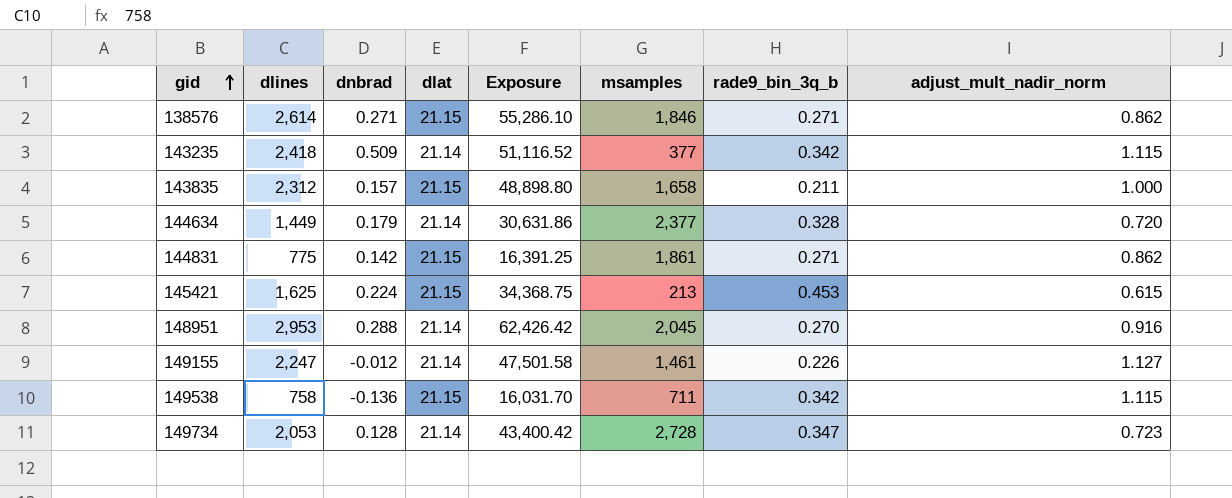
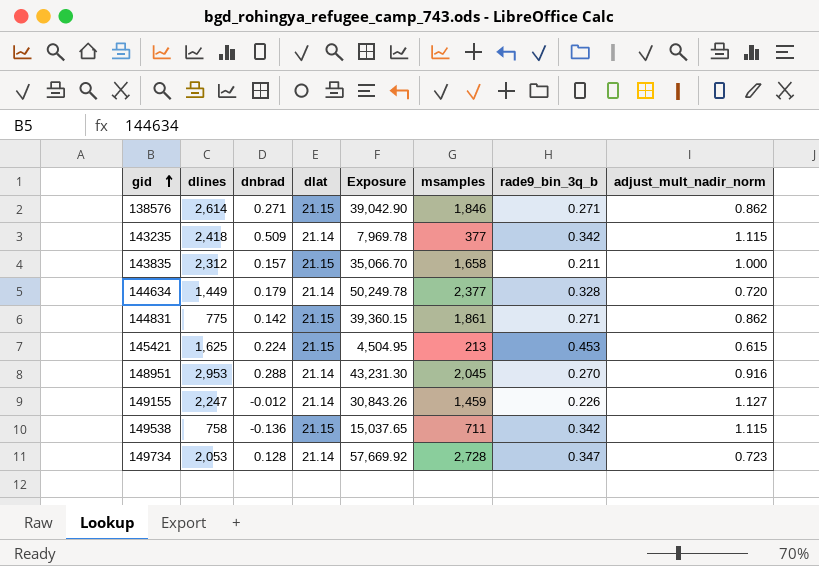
column Exposure | formula: [dlines] * [dlat] -> [dlat] * [msamples]
149155 | msamples: 1,461 -> 1,459

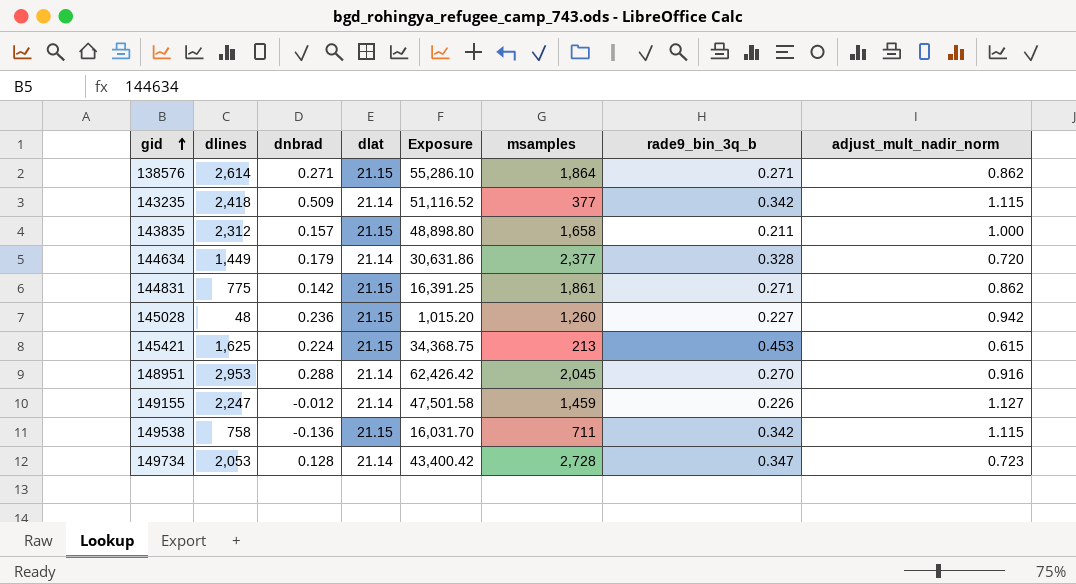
column Exposure | formula: [dlat] * [msamples] -> [dlines] * [dlat]
138576 | msamples: 1,846 -> 1,864
row 145028: none -> 48 | 0.236 | 21.15 | 1,015.20 | 1,260 | 0.227 | 0.942

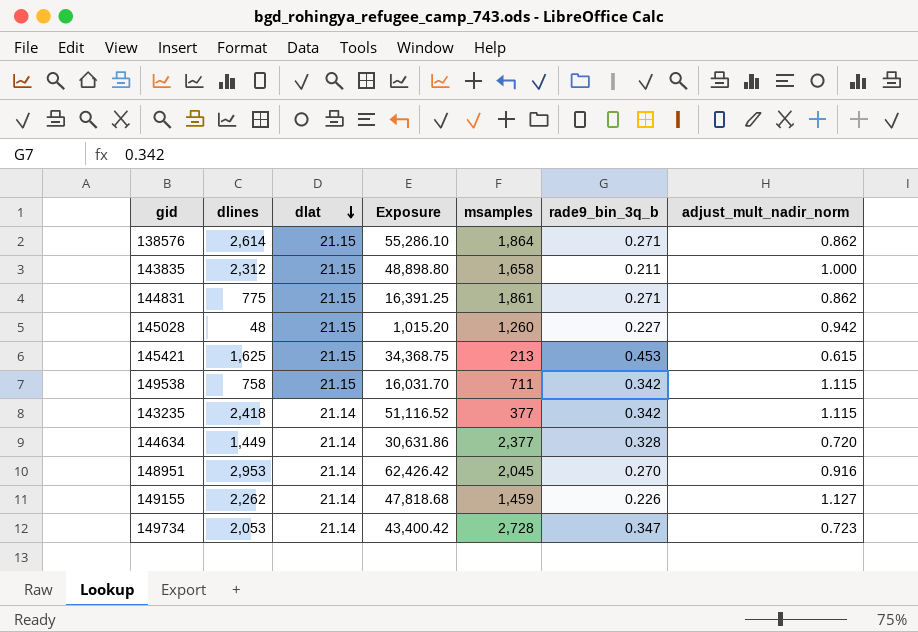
row order: gid ascending -> dlat descending
column dnbrad | position: 3 -> none
149155 | dlines: 2,247 -> 2,262
149155 | Exposure: 47,501.58 -> 47,818.68

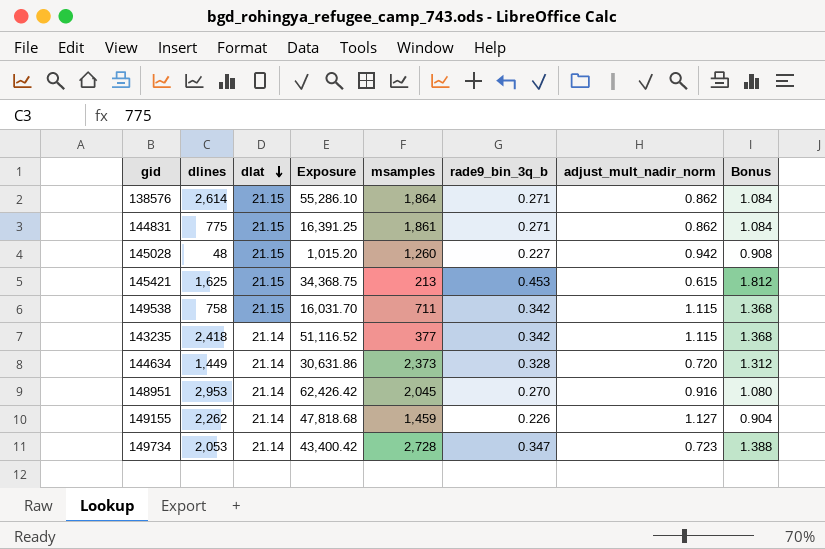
column Bonus | formula: none -> [rade9_bin_3q_b] * 4
row 143835: 2,312 | 21.15 | 48,898.80 | 1,658 | 0.211 | 1.000 -> none
144634 | msamples: 2,377 -> 2,373

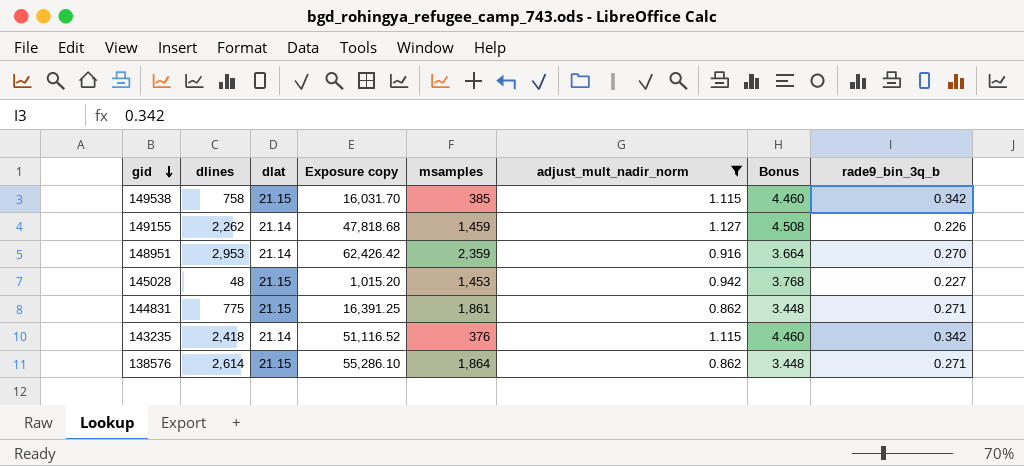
filter: none -> adjust_mult_nadir_norm >= 0.862
row order: dlat descending -> gid descending
column name: Exposure -> Exposure copy
column Bonus | formula: [rade9_bin_3q_b] * 4 -> [adjust_mult_nadir_norm] * 4
column rade9_bin_3q_b | position: 6 -> 8
149538 | msamples: 711 -> 385
148951 | msamples: 2,045 -> 2,359
145028 | msamples: 1,260 -> 1,453
143235 | msamples: 377 -> 376

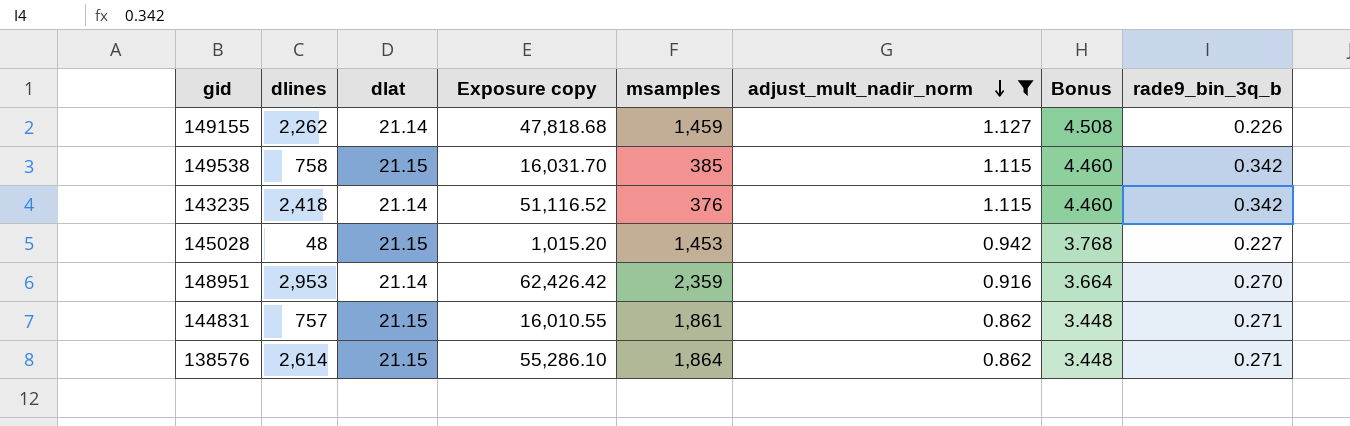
row order: gid descending -> adjust_mult_nadir_norm descending
144831 | dlines: 775 -> 757
144831 | Exposure copy: 16,391.25 -> 16,010.55

